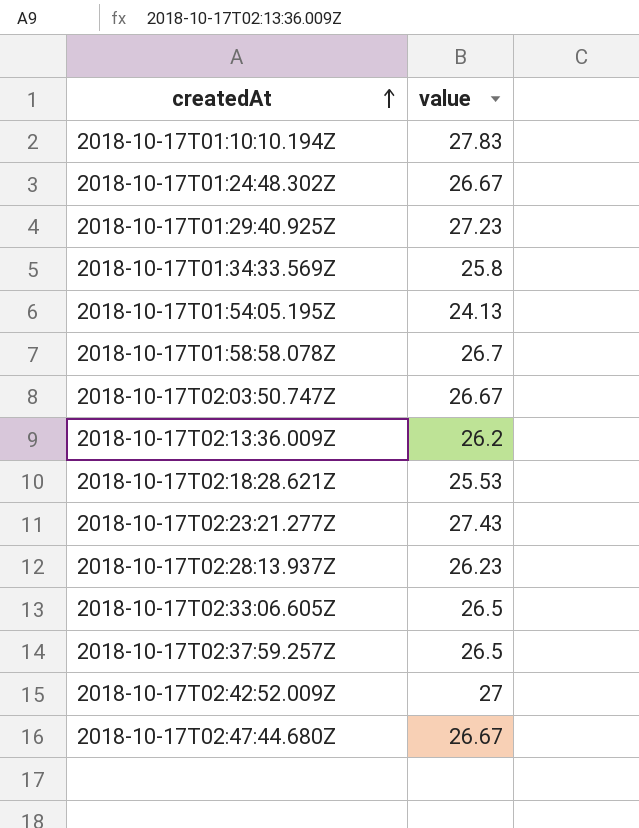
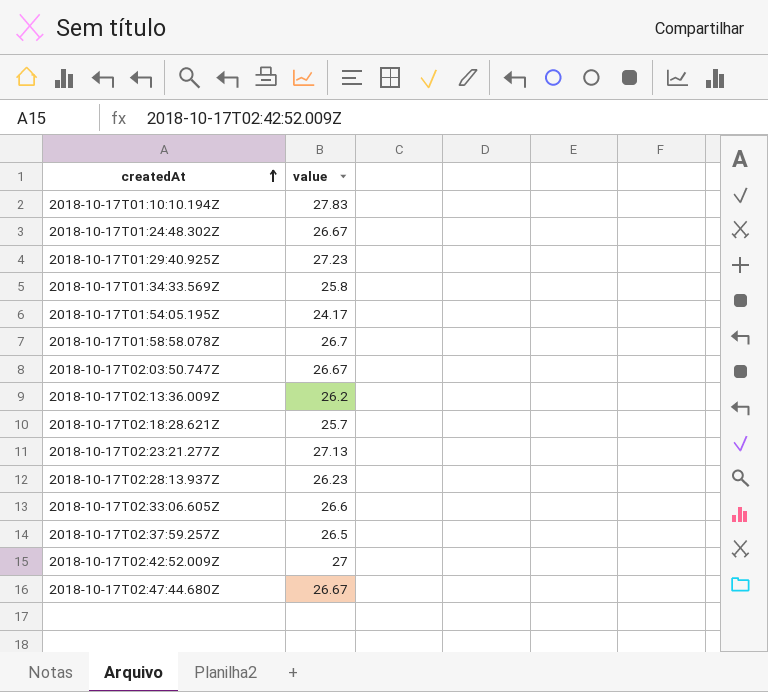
2018-10-17T01:54:05.195Z | value: 24.13 -> 24.17
2018-10-17T02:18:28.621Z | value: 25.53 -> 25.7
2018-10-17T02:23:21.277Z | value: 27.43 -> 27.13
2018-10-17T02:33:06.605Z | value: 26.5 -> 26.6

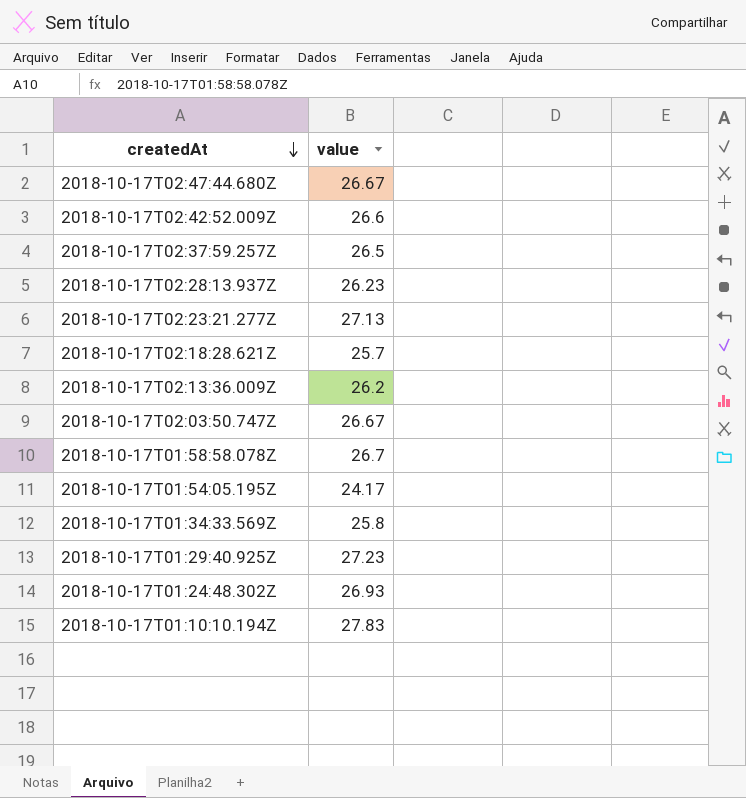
row order: createdAt ascending -> createdAt descending
row 2018-10-17T02:33:06.605Z: 26.6 -> none
2018-10-17T02:42:52.009Z | value: 27 -> 26.6
2018-10-17T01:24:48.302Z | value: 26.67 -> 26.93

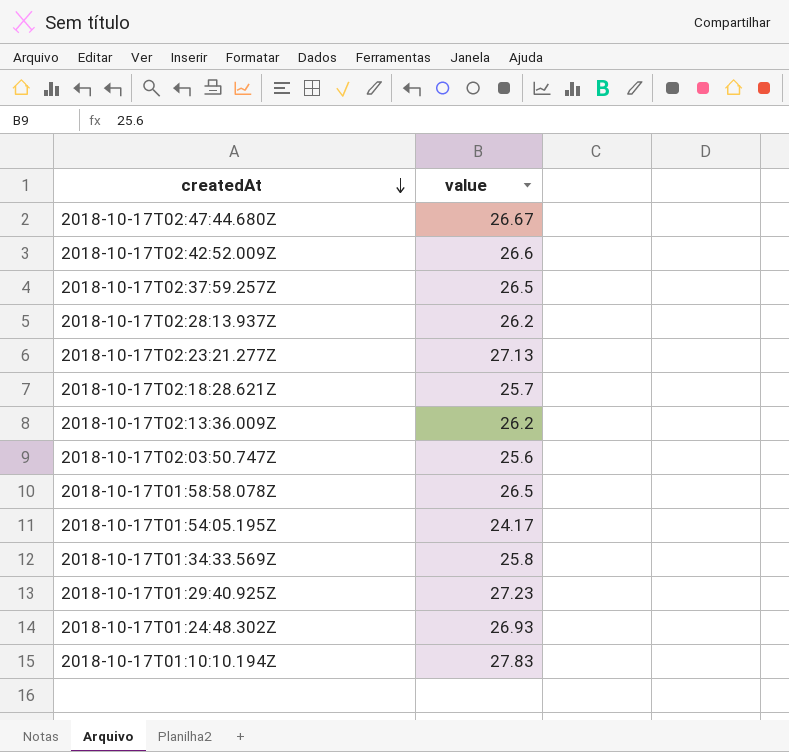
2018-10-17T02:28:13.937Z | value: 26.23 -> 26.2
2018-10-17T02:03:50.747Z | value: 26.67 -> 25.6
2018-10-17T01:58:58.078Z | value: 26.7 -> 26.5

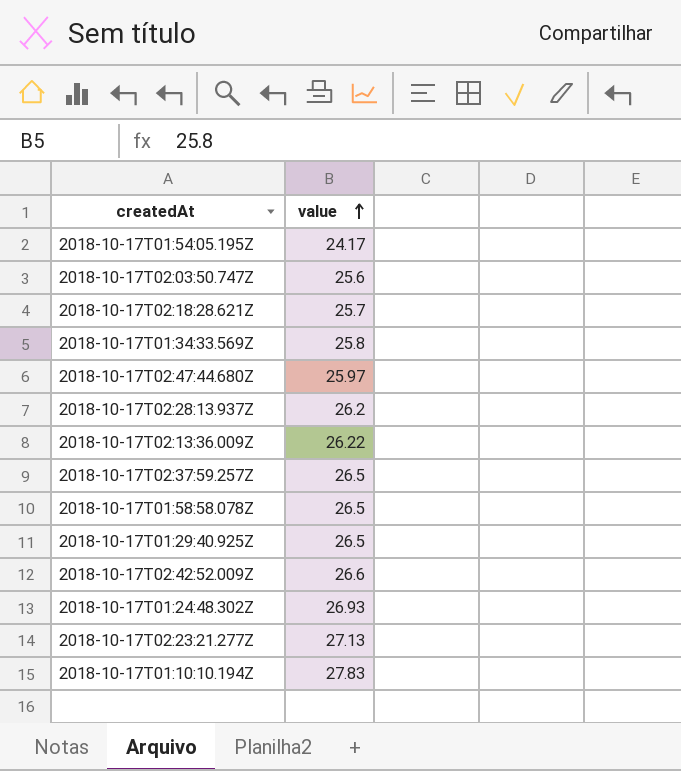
row order: createdAt descending -> value ascending
2018-10-17T02:47:44.680Z | value: 26.67 -> 25.97
2018-10-17T02:13:36.009Z | value: 26.2 -> 26.22
2018-10-17T01:29:40.925Z | value: 27.23 -> 26.5

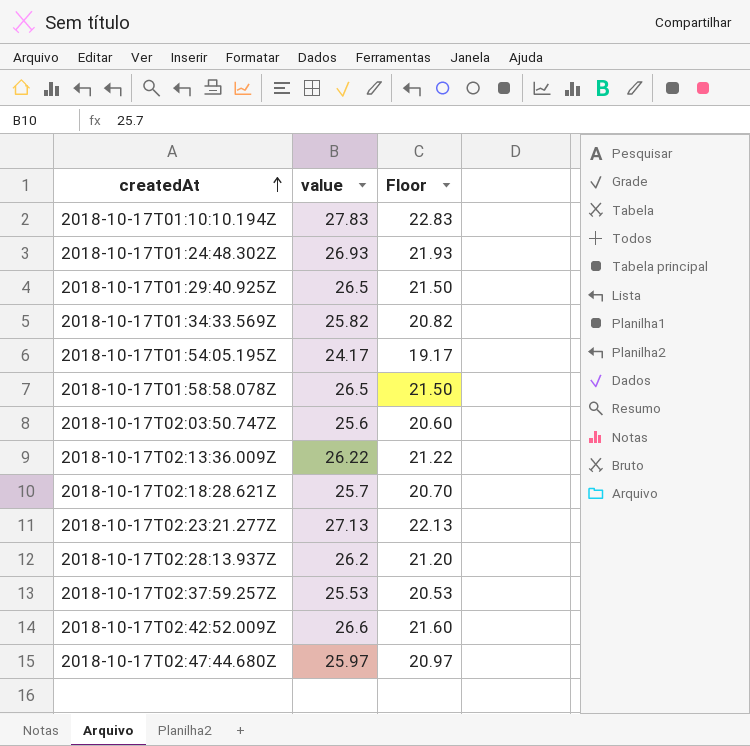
row order: value ascending -> createdAt ascending
column Floor | formula: none -> [value] - 5
2018-10-17T01:34:33.569Z | value: 25.8 -> 25.82
2018-10-17T02:37:59.257Z | value: 26.5 -> 25.53

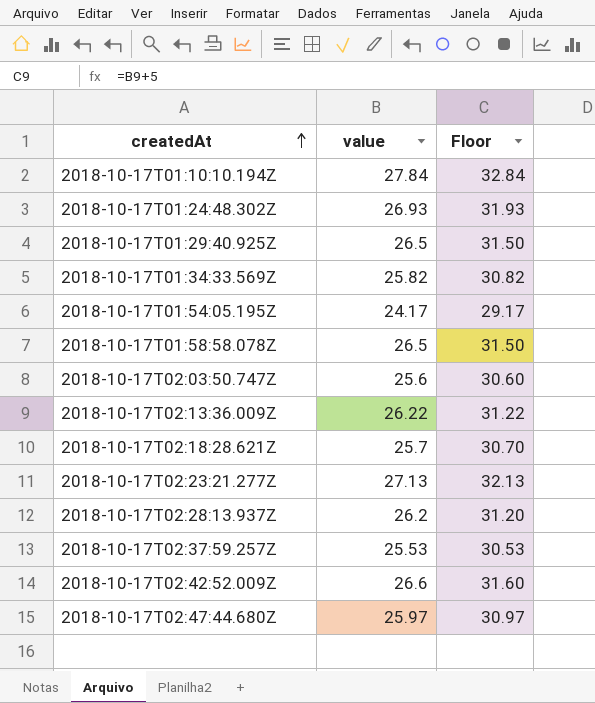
column Floor | formula: [value] - 5 -> [value] + 5
2018-10-17T01:10:10.194Z | value: 27.83 -> 27.84

